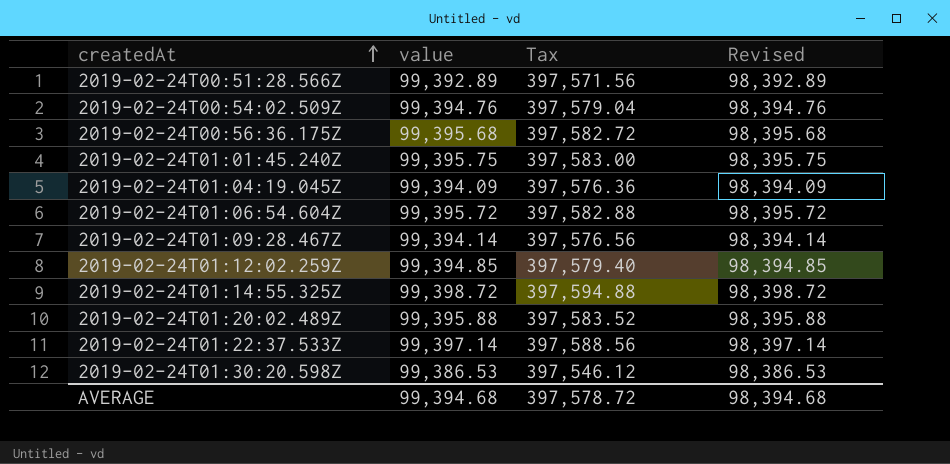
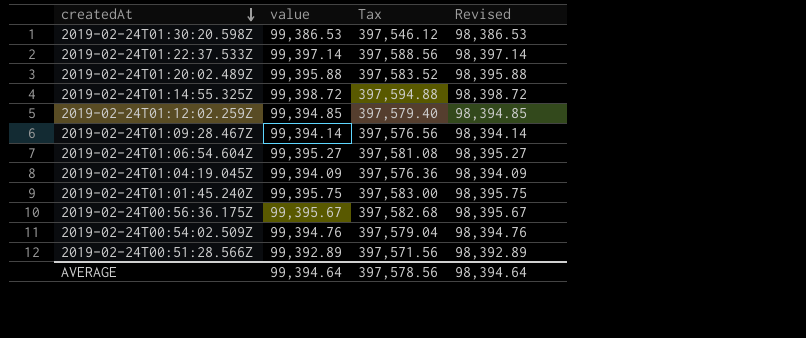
row order: createdAt ascending -> createdAt descending
2019-02-24T01:06:54.604Z | value: 99,395.72 -> 99,395.27
2019-02-24T01:06:54.604Z | Tax: 397,582.88 -> 397,581.08
2019-02-24T01:06:54.604Z | Revised: 98,395.72 -> 98,395.27
2019-02-24T00:56:36.175Z | value: 99,395.68 -> 99,395.67
2019-02-24T00:56:36.175Z | Tax: 397,582.72 -> 397,582.68
2019-02-24T00:56:36.175Z | Revised: 98,395.68 -> 98,395.67
AVERAGE | value: 99,394.68 -> 99,394.64
AVERAGE | Tax: 397,578.72 -> 397,578.56
AVERAGE | Revised: 98,394.68 -> 98,394.64

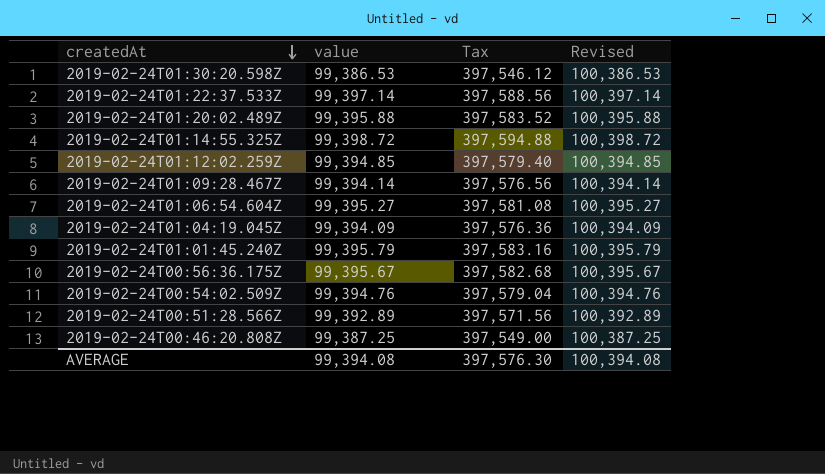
column Revised | formula: [value] - 1000 -> [value] + 1000
2019-02-24T01:01:45.240Z | value: 99,395.75 -> 99,395.79
2019-02-24T01:01:45.240Z | Tax: 397,583.00 -> 397,583.16
row 2019-02-24T00:46:20.808Z: none -> 99,387.25 | 397,549.00 | 100,387.25
AVERAGE | value: 99,394.64 -> 99,394.08
AVERAGE | Tax: 397,578.56 -> 397,576.30
AVERAGE | Revised: 98,394.64 -> 100,394.08

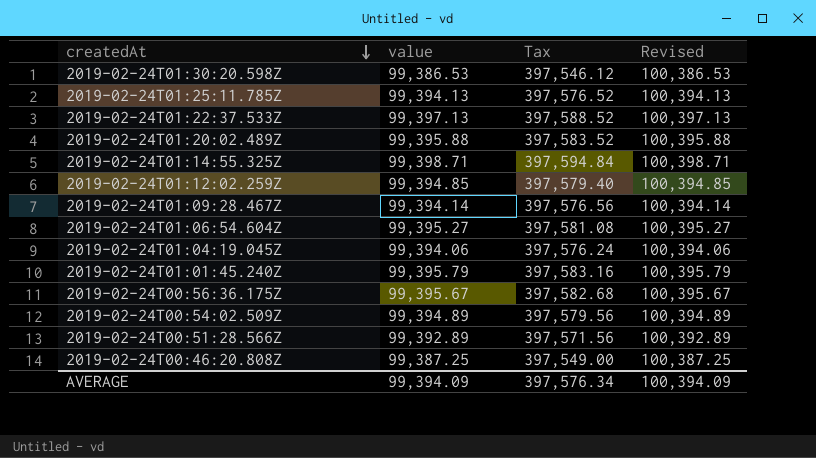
row 2019-02-24T01:25:11.785Z: none -> 99,394.13 | 397,576.52 | 100,394.13
2019-02-24T01:22:37.533Z | value: 99,397.14 -> 99,397.13
2019-02-24T01:22:37.533Z | Tax: 397,588.56 -> 397,588.52
2019-02-24T01:22:37.533Z | Revised: 100,397.14 -> 100,397.13
2019-02-24T01:14:55.325Z | value: 99,398.72 -> 99,398.71
2019-02-24T01:14:55.325Z | Tax: 397,594.88 -> 397,594.84
2019-02-24T01:14:55.325Z | Revised: 100,398.72 -> 100,398.71
2019-02-24T01:04:19.045Z | value: 99,394.09 -> 99,394.06
2019-02-24T01:04:19.045Z | Tax: 397,576.36 -> 397,576.24
2019-02-24T01:04:19.045Z | Revised: 100,394.09 -> 100,394.06
2019-02-24T00:54:02.509Z | value: 99,394.76 -> 99,394.89
2019-02-24T00:54:02.509Z | Tax: 397,579.04 -> 397,579.56
2019-02-24T00:54:02.509Z | Revised: 100,394.76 -> 100,394.89
AVERAGE | value: 99,394.08 -> 99,394.09
AVERAGE | Tax: 397,576.30 -> 397,576.34
AVERAGE | Revised: 100,394.08 -> 100,394.09

